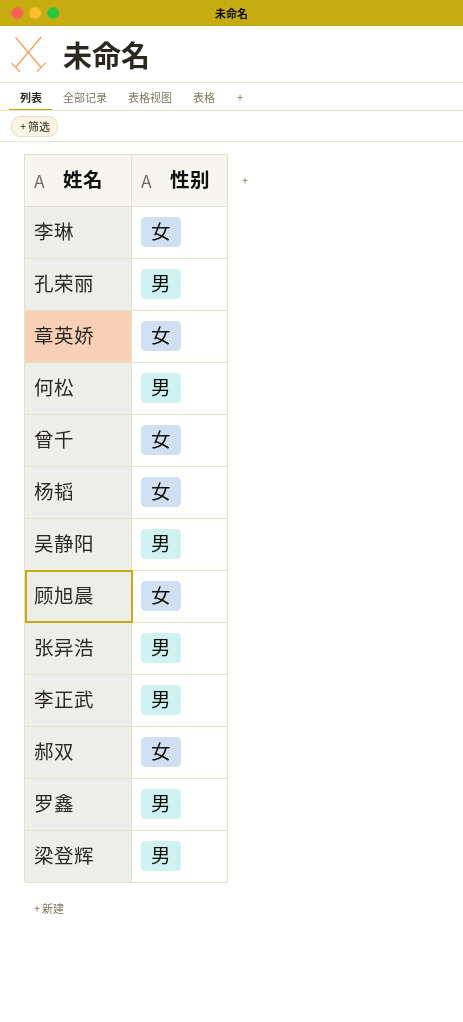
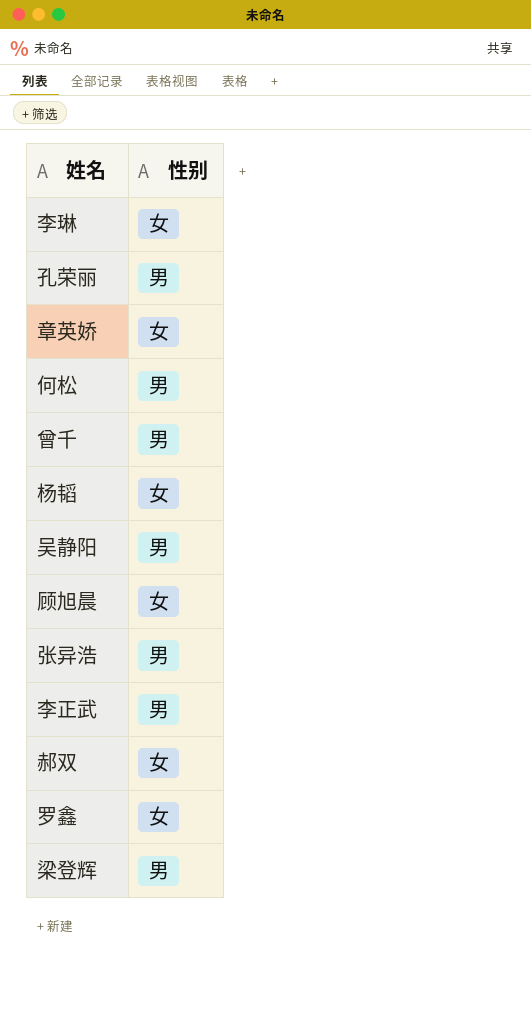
曾千 | 性别: 女 -> 男
罗鑫 | 性别: 男 -> 女

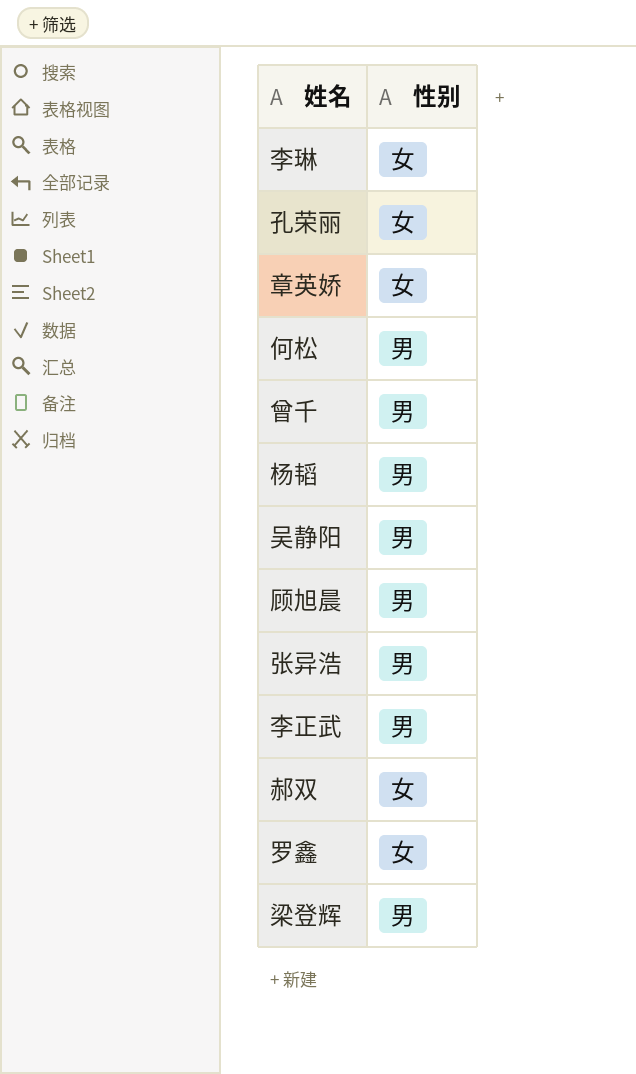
孔荣丽 | 性别: 男 -> 女
杨韬 | 性别: 女 -> 男
顾旭晨 | 性别: 女 -> 男

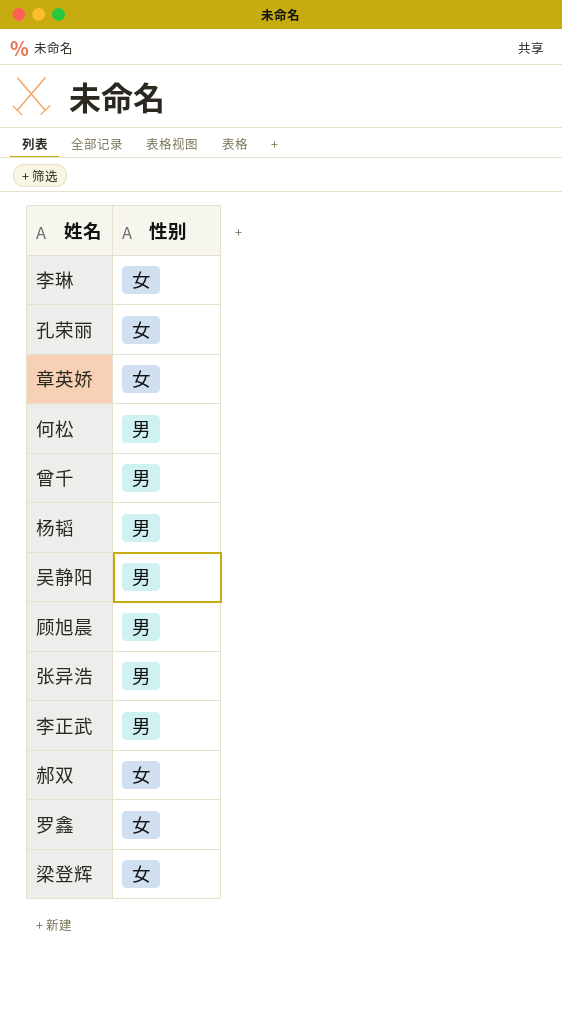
梁登辉 | 性别: 男 -> 女

